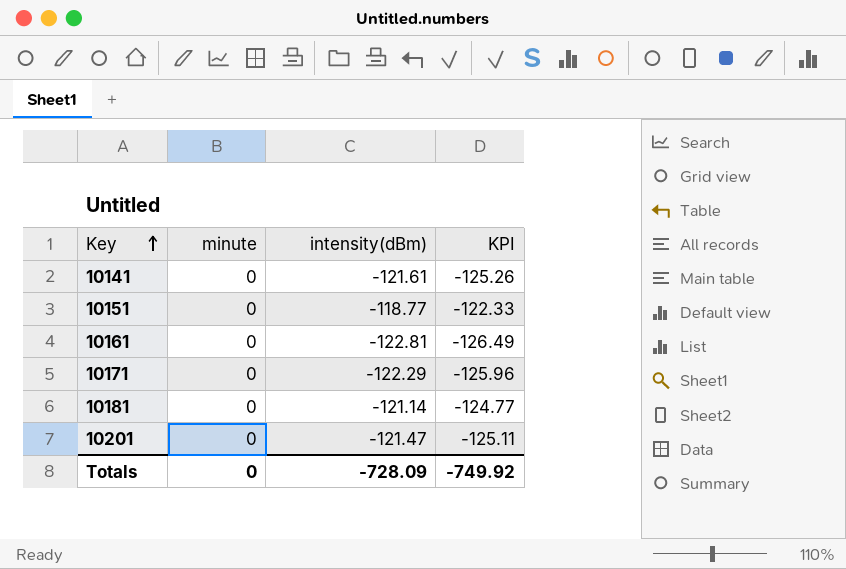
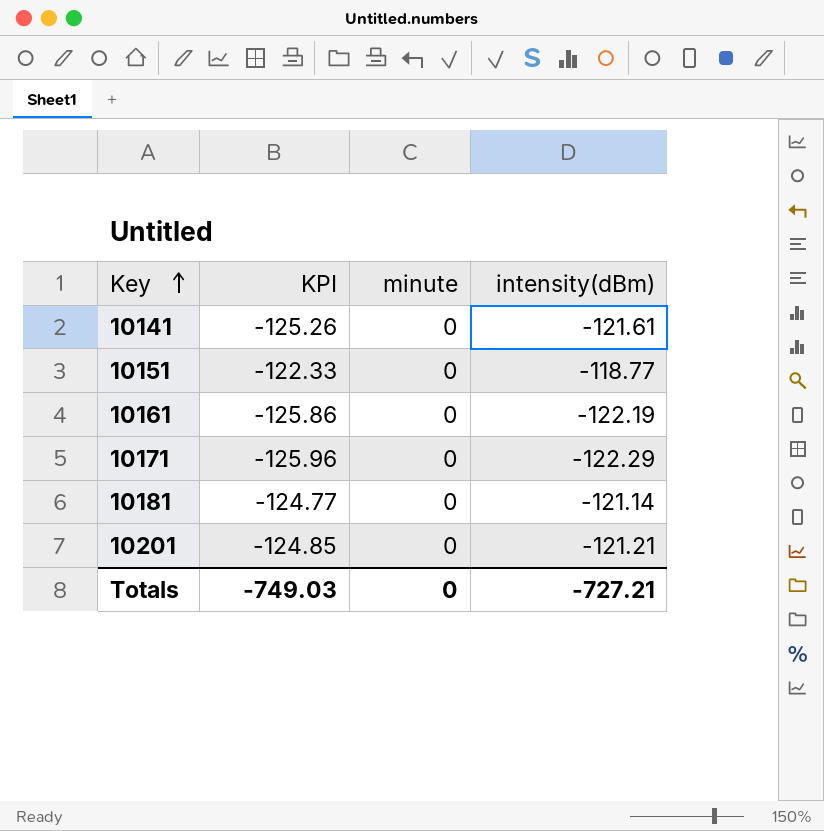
column KPI | position: 4 -> 2
10161 | KPI: -126.49 -> -125.86
10161 | intensity(dBm): -122.81 -> -122.19
10201 | KPI: -125.11 -> -124.85
10201 | intensity(dBm): -121.47 -> -121.21
Totals | KPI: -749.92 -> -749.03
Totals | intensity(dBm): -728.09 -> -727.21

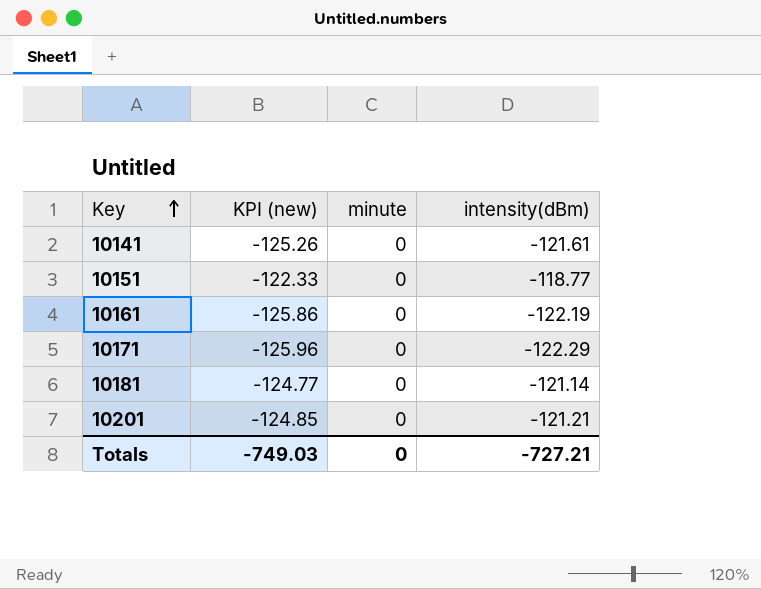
column name: KPI -> KPI (new)

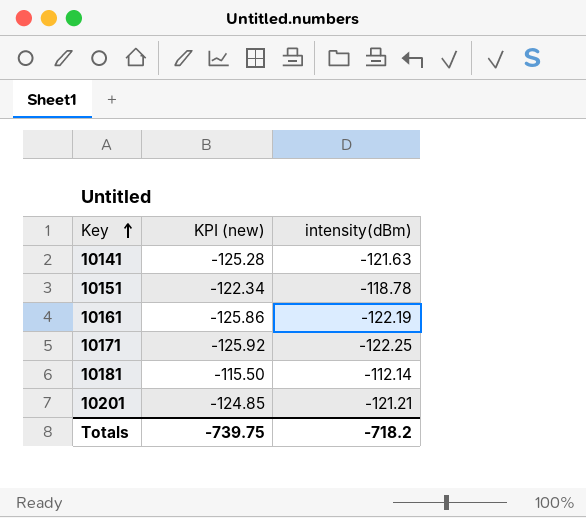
column minute | position: 3 -> none
10141 | KPI (new): -125.26 -> -125.28
10141 | intensity(dBm): -121.61 -> -121.63
10151 | KPI (new): -122.33 -> -122.34
10151 | intensity(dBm): -118.77 -> -118.78
10171 | KPI (new): -125.96 -> -125.92
10171 | intensity(dBm): -122.29 -> -122.25
10181 | KPI (new): -124.77 -> -115.50
10181 | intensity(dBm): -121.14 -> -112.14
Totals | KPI (new): -749.03 -> -739.75
Totals | intensity(dBm): -727.21 -> -718.2

